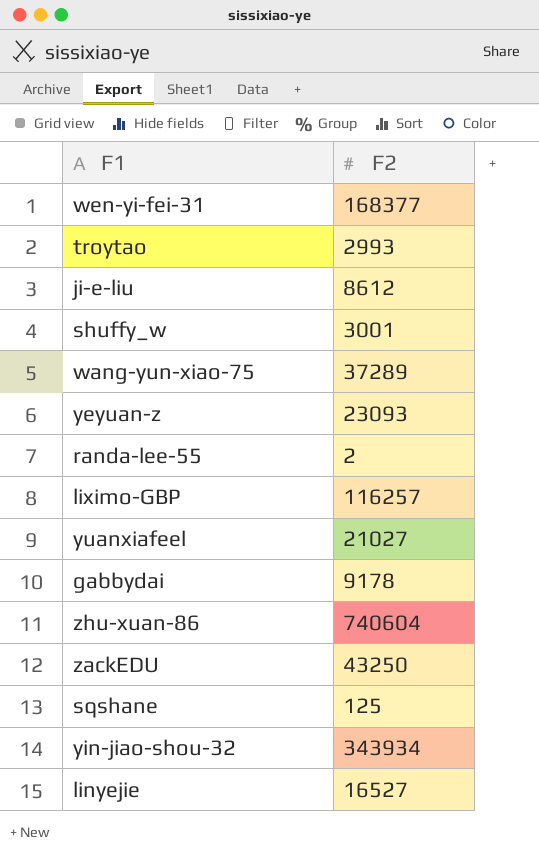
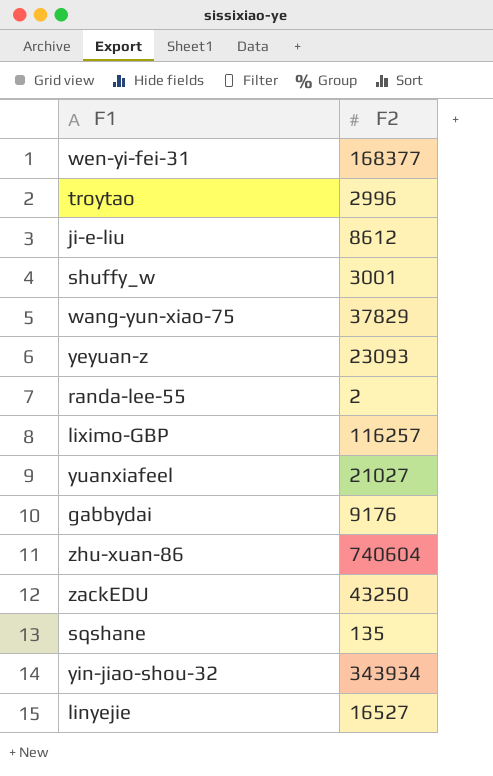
troytao | F2: 2993 -> 2996
wang-yun-xiao-75 | F2: 37289 -> 37829
gabbydai | F2: 9178 -> 9176
sqshane | F2: 125 -> 135

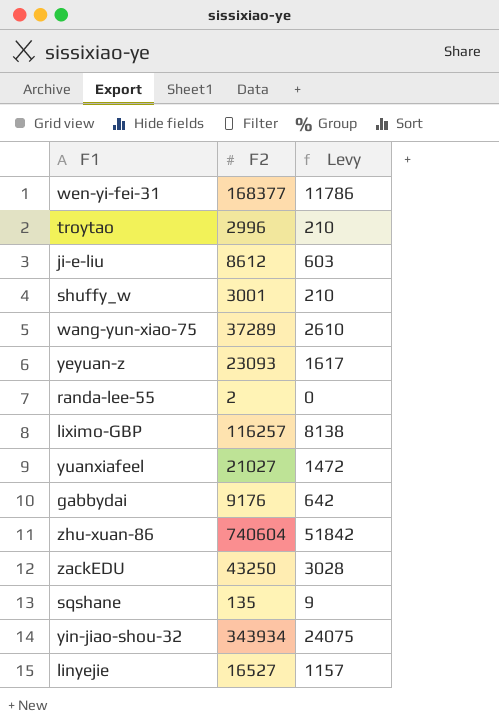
column Levy | formula: none -> [F2] * 0.07
wang-yun-xiao-75 | F2: 37829 -> 37289

